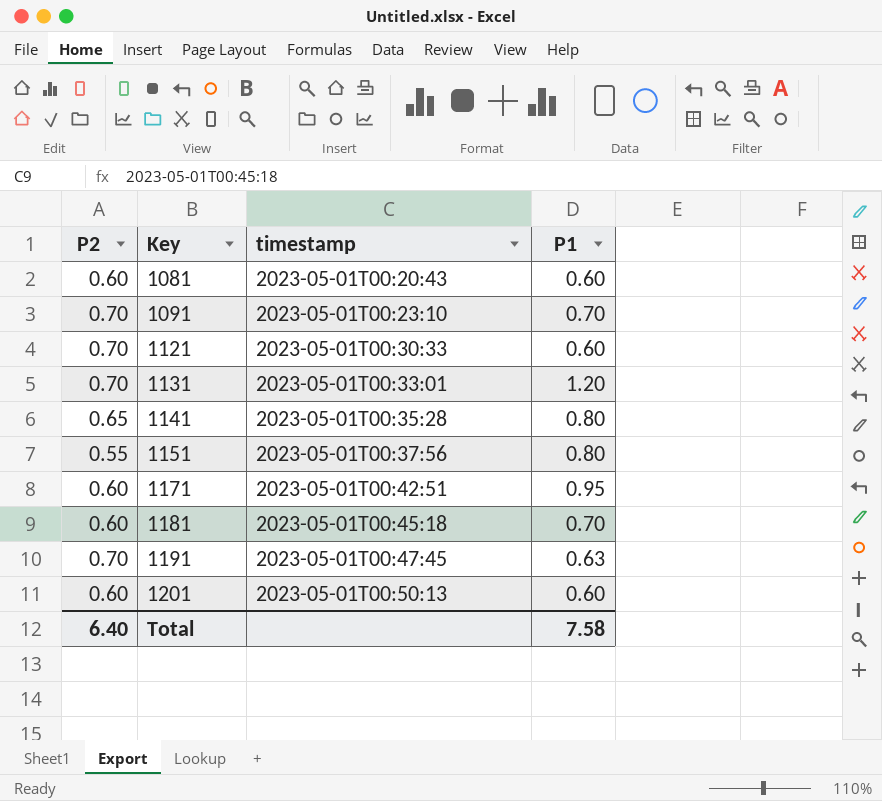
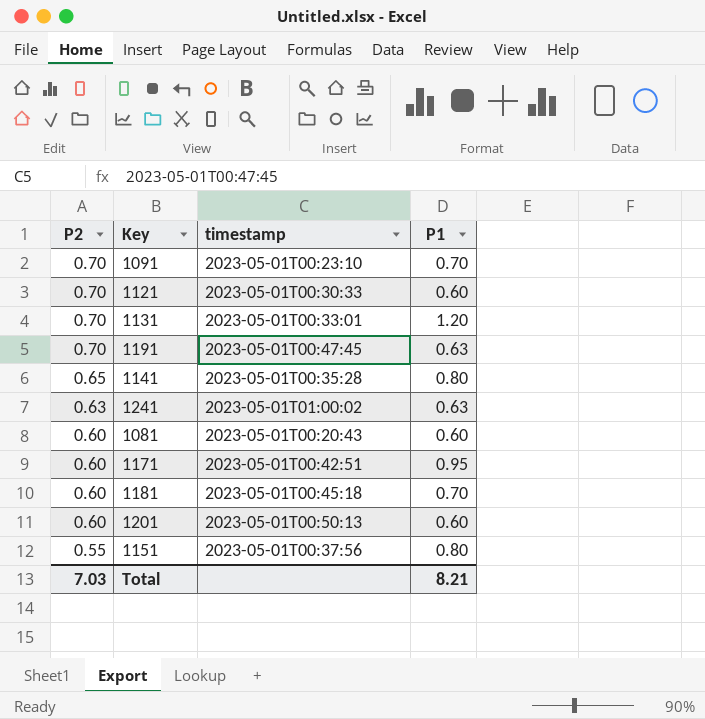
row order: Key ascending -> P2 descending
row 1241: none -> 0.63 | 2023-05-01T01:00:02 | 0.63
Total | P2: 6.40 -> 7.03
Total | P1: 7.58 -> 8.21

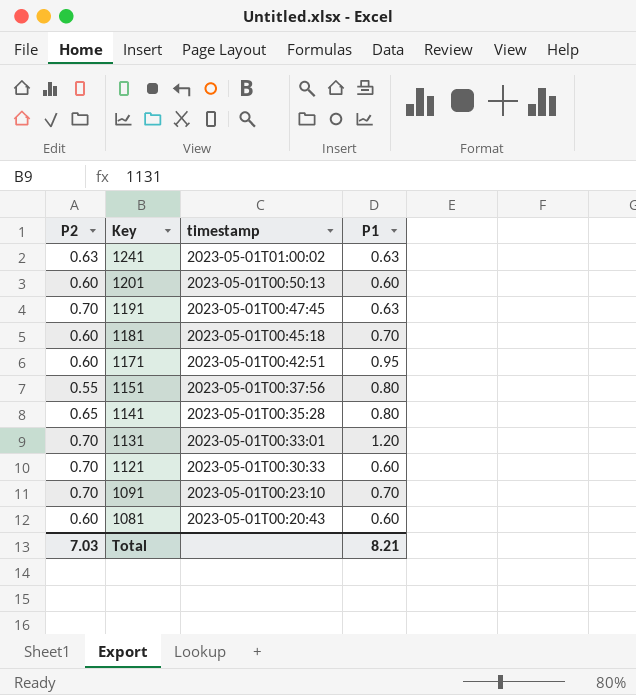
row order: P2 descending -> Key descending

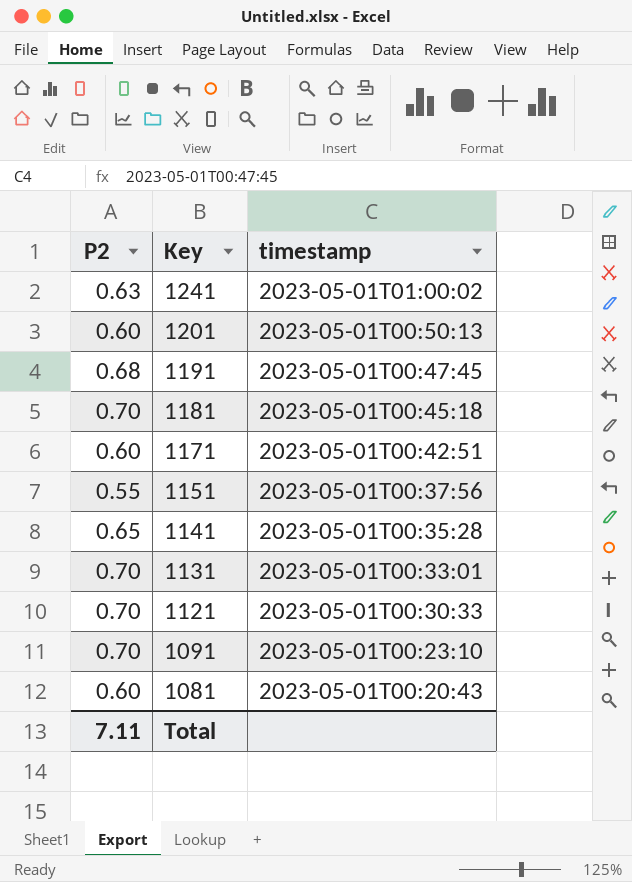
column P1 | position: 4 -> none
1191 | P2: 0.70 -> 0.68
1181 | P2: 0.60 -> 0.70
Total | P2: 7.03 -> 7.11

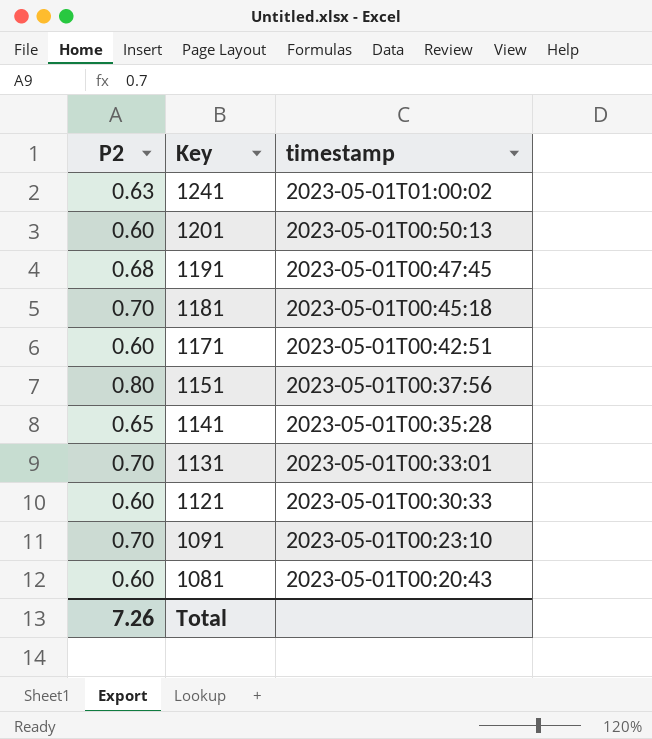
1151 | P2: 0.55 -> 0.80
1121 | P2: 0.70 -> 0.60
Total | P2: 7.11 -> 7.26

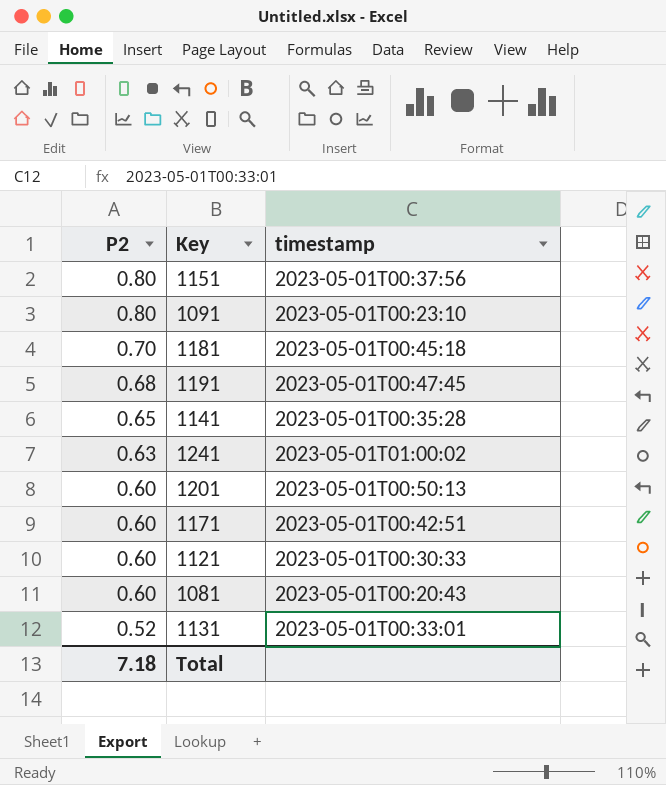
row order: Key descending -> P2 descending
1091 | P2: 0.70 -> 0.80
1131 | P2: 0.70 -> 0.52
Total | P2: 7.26 -> 7.18

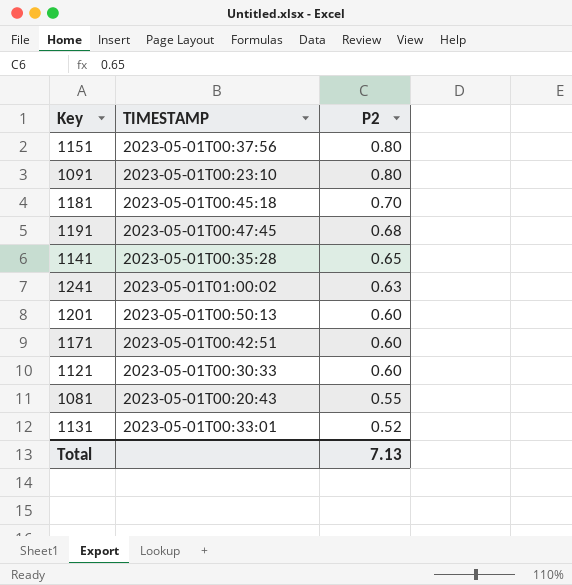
column name: timestamp -> TIMESTAMP
column P2 | position: 1 -> 3
1081 | P2: 0.60 -> 0.55
Total | P2: 7.18 -> 7.13

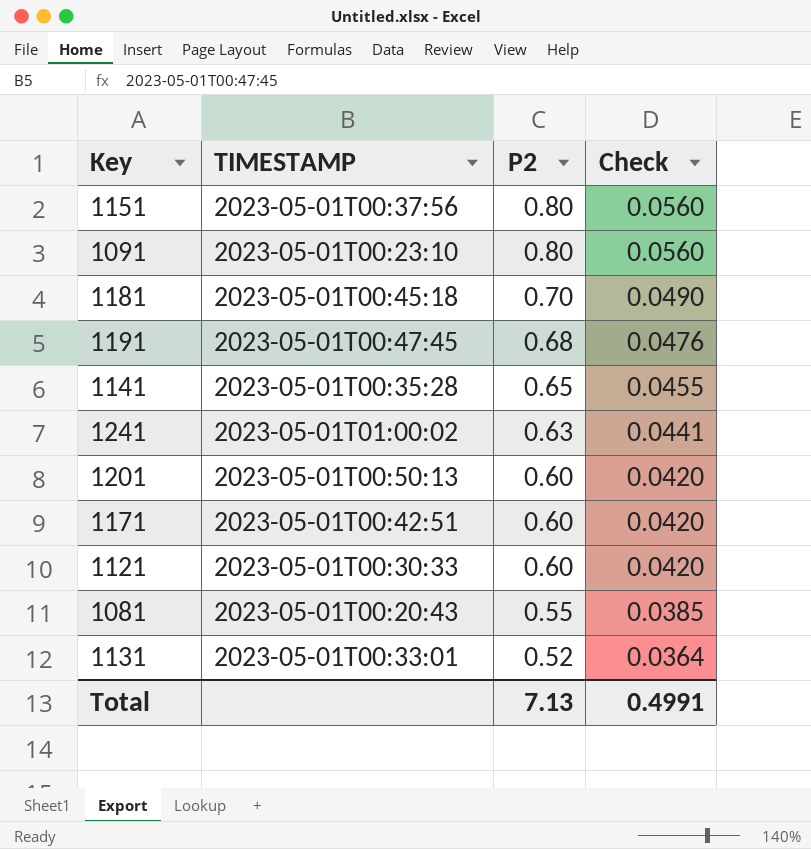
column Check | formula: none -> [P2] * 0.07

